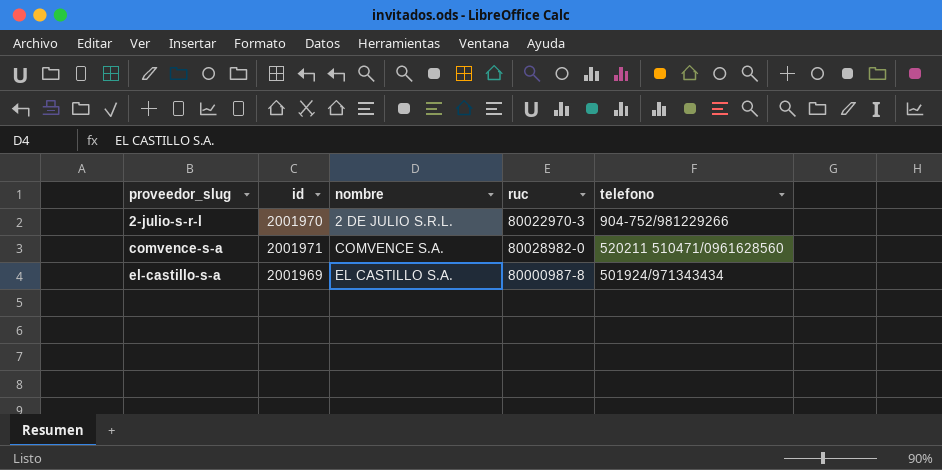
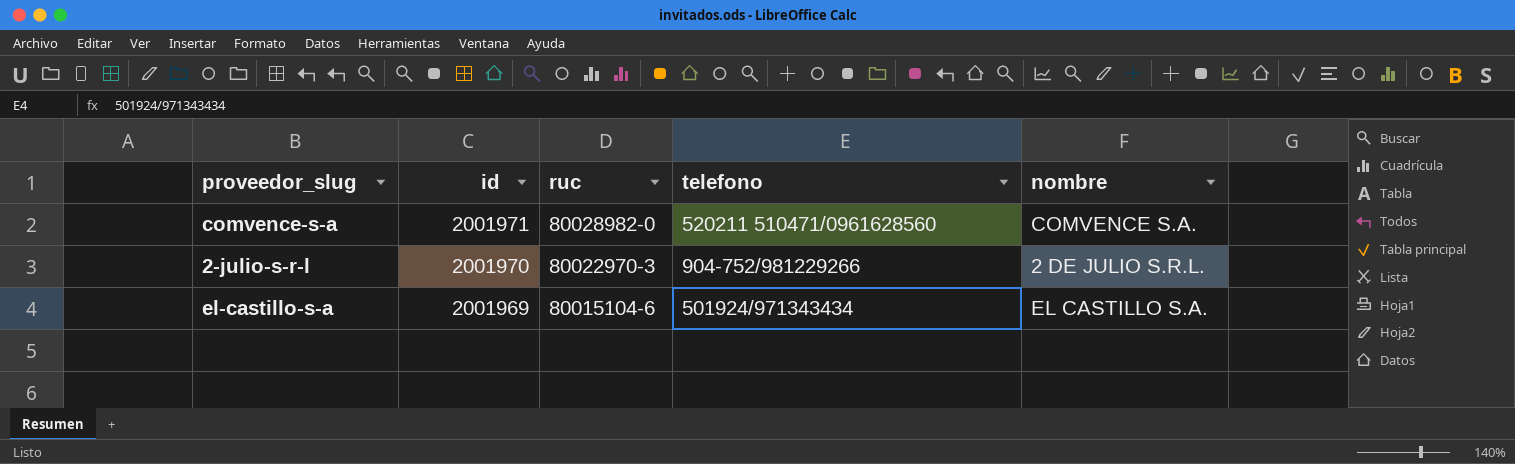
row order: proveedor_slug ascending -> id descending
column nombre | position: 3 -> 5
el-castillo-s-a | ruc: 80000987-8 -> 80015104-6

